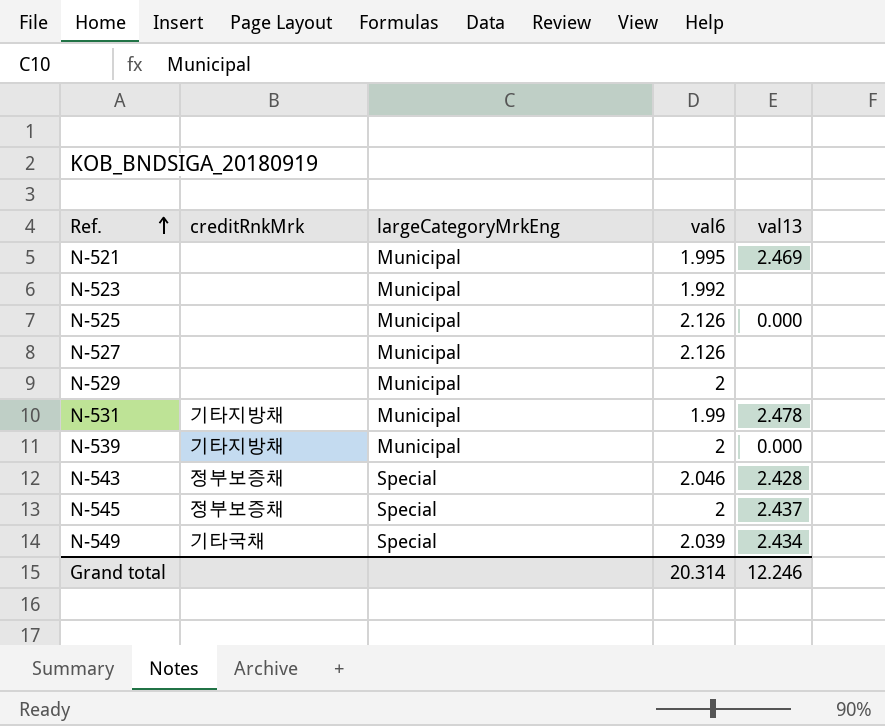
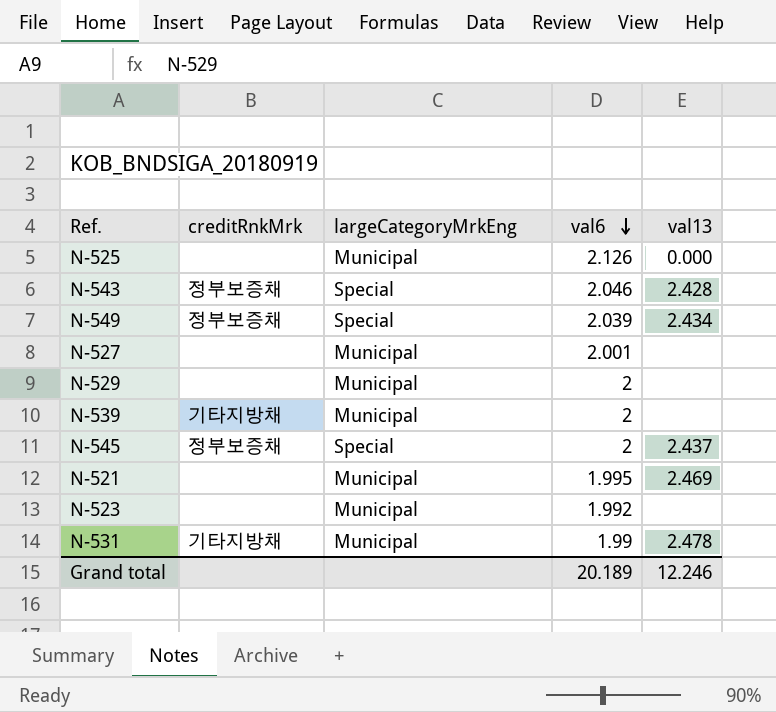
row order: Ref. ascending -> val6 descending
N-549 | creditRnkMrk: 기타국채 -> 정부보증채
N-527 | val6: 2.126 -> 2.001
N-539 | val13: 0.000 -> none
Grand total | val6: 20.314 -> 20.189

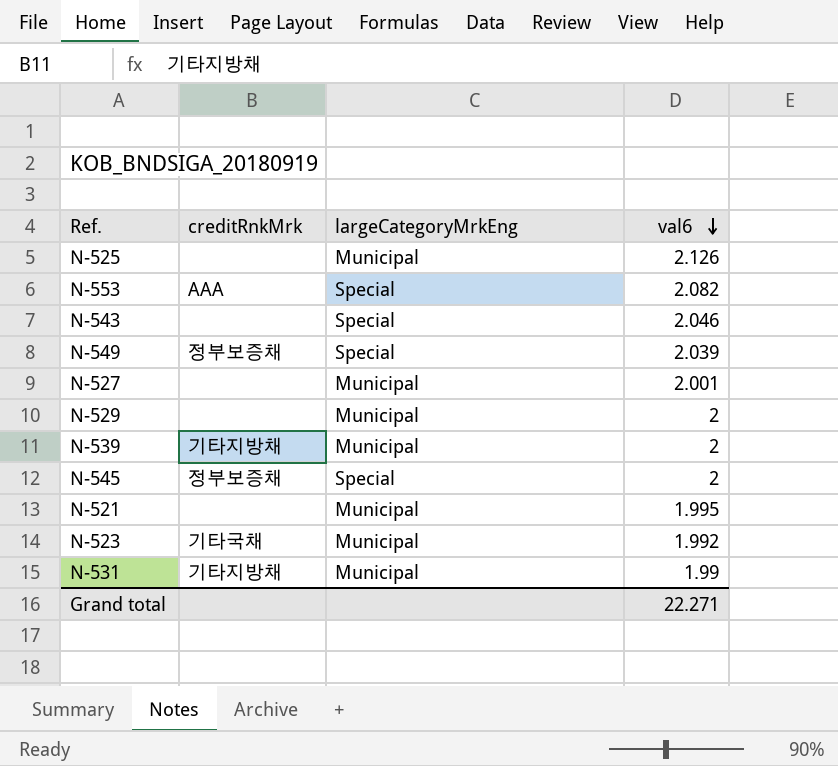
column val13 | position: 5 -> none
row N-553: none -> AAA | Special | 2.082
N-543 | creditRnkMrk: 정부보증채 -> none
N-523 | creditRnkMrk: none -> 기타국채
Grand total | val6: 20.189 -> 22.271

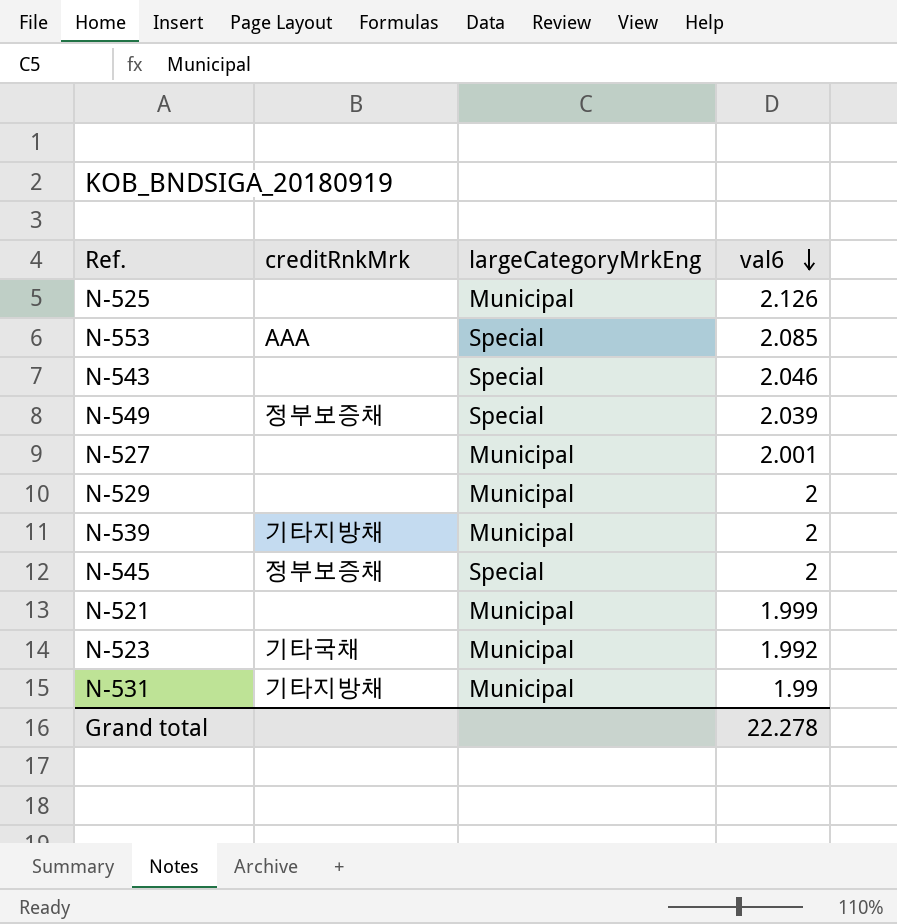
N-553 | val6: 2.082 -> 2.085
N-521 | val6: 1.995 -> 1.999
Grand total | val6: 22.271 -> 22.278

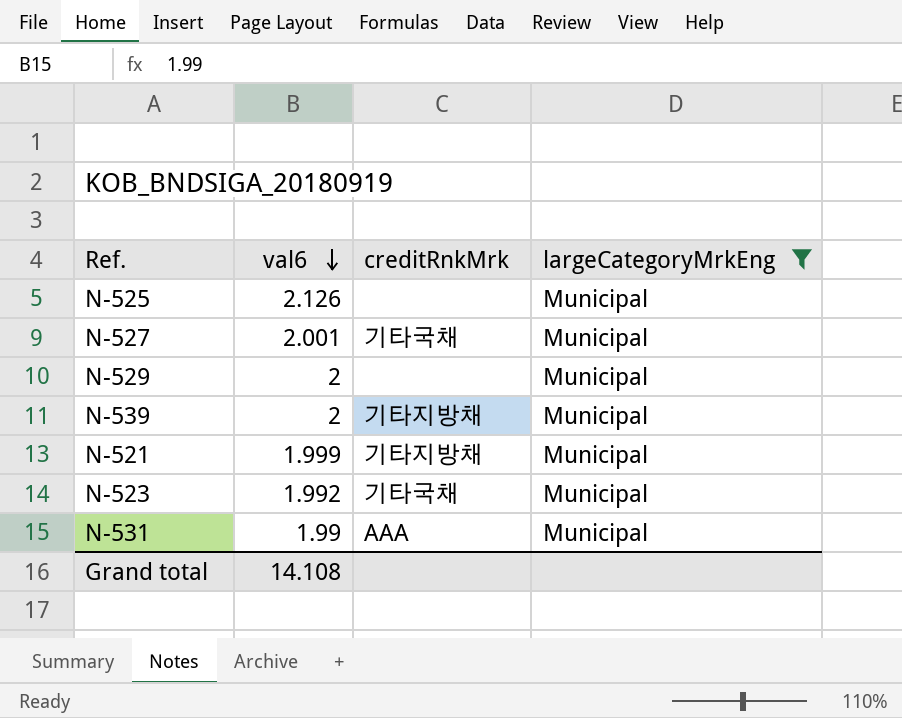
filter: none -> largeCategoryMrkEng = Municipal
column val6 | position: 4 -> 2
N-527 | creditRnkMrk: none -> 기타국채
N-521 | creditRnkMrk: none -> 기타지방채
N-531 | creditRnkMrk: 기타지방채 -> AAA
Grand total | val6: 22.278 -> 14.108

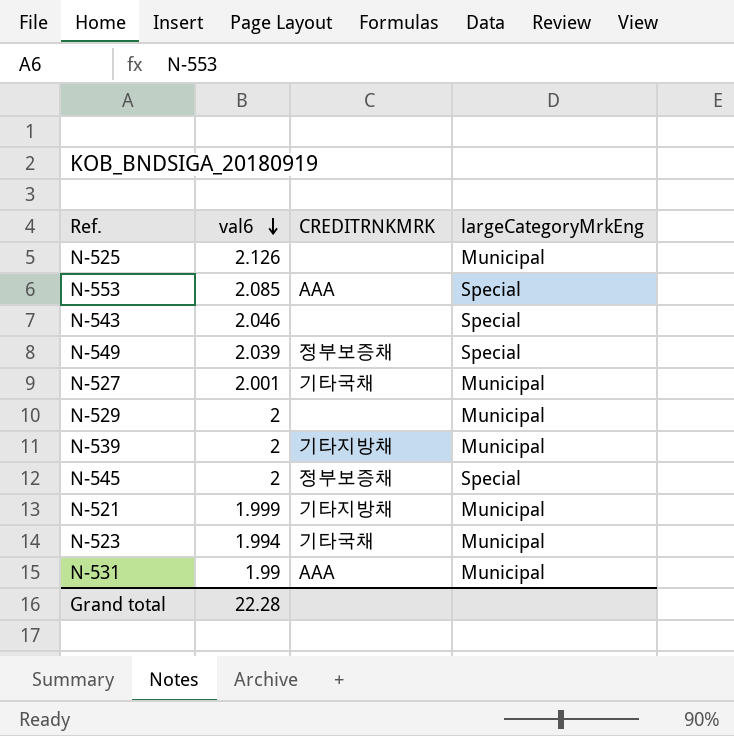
filter: largeCategoryMrkEng = Municipal -> none
column name: creditRnkMrk -> CREDITRNKMRK
N-523 | val6: 1.992 -> 1.994
Grand total | val6: 14.108 -> 22.28

